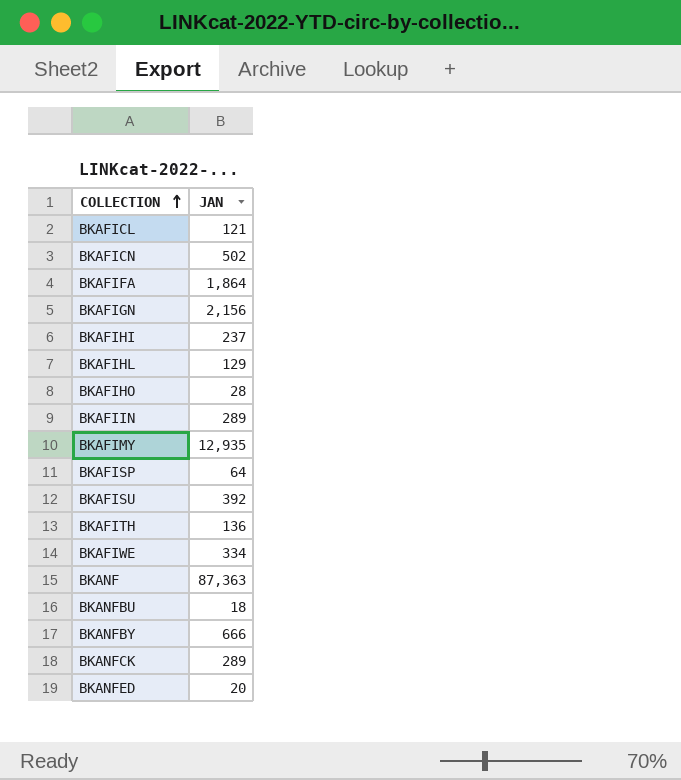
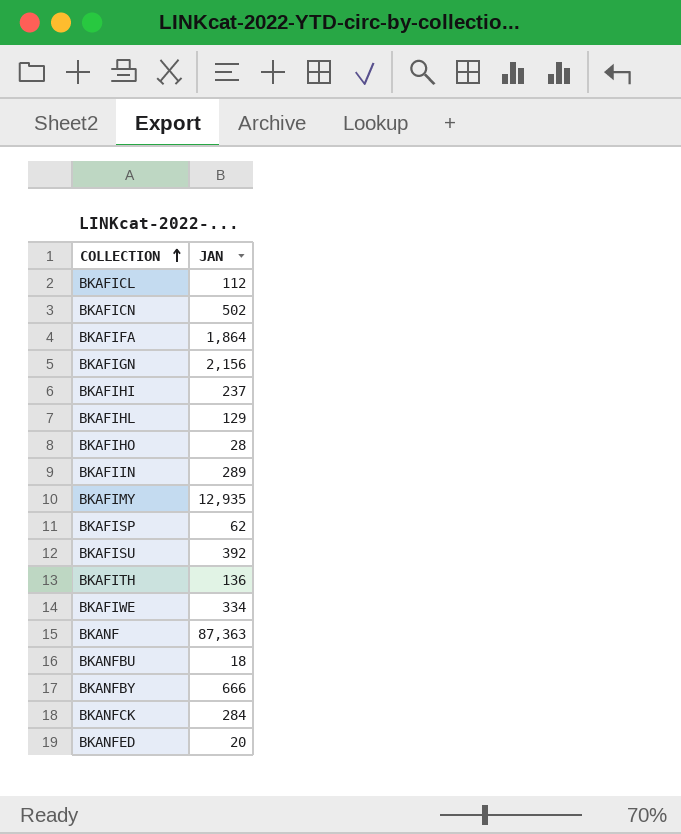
BKAFICL | JAN: 121 -> 112
BKAFISP | JAN: 64 -> 62
BKANFCK | JAN: 289 -> 284

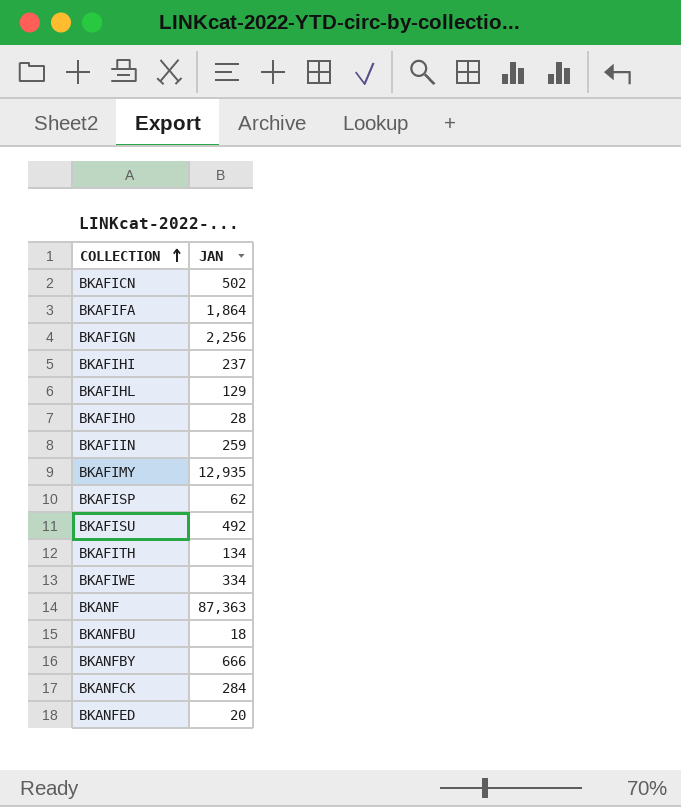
row BKAFICL: 112 -> none
BKAFIGN | JAN: 2,156 -> 2,256
BKAFIIN | JAN: 289 -> 259
BKAFISU | JAN: 392 -> 492
BKAFITH | JAN: 136 -> 134

